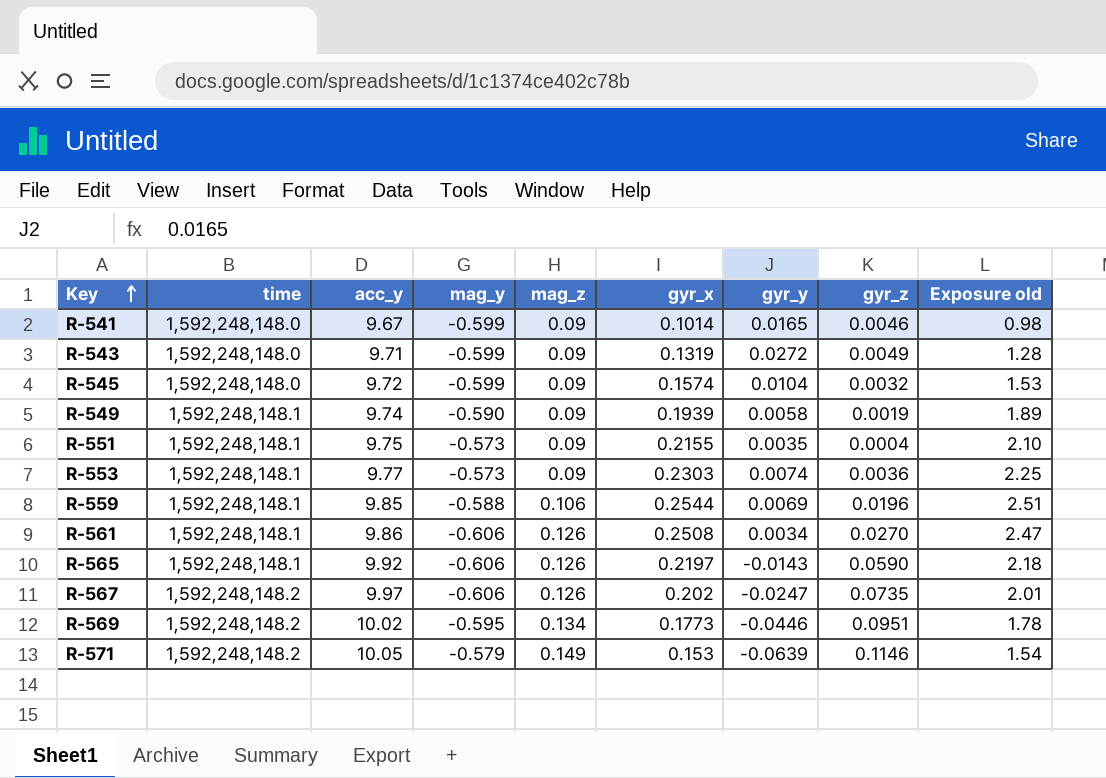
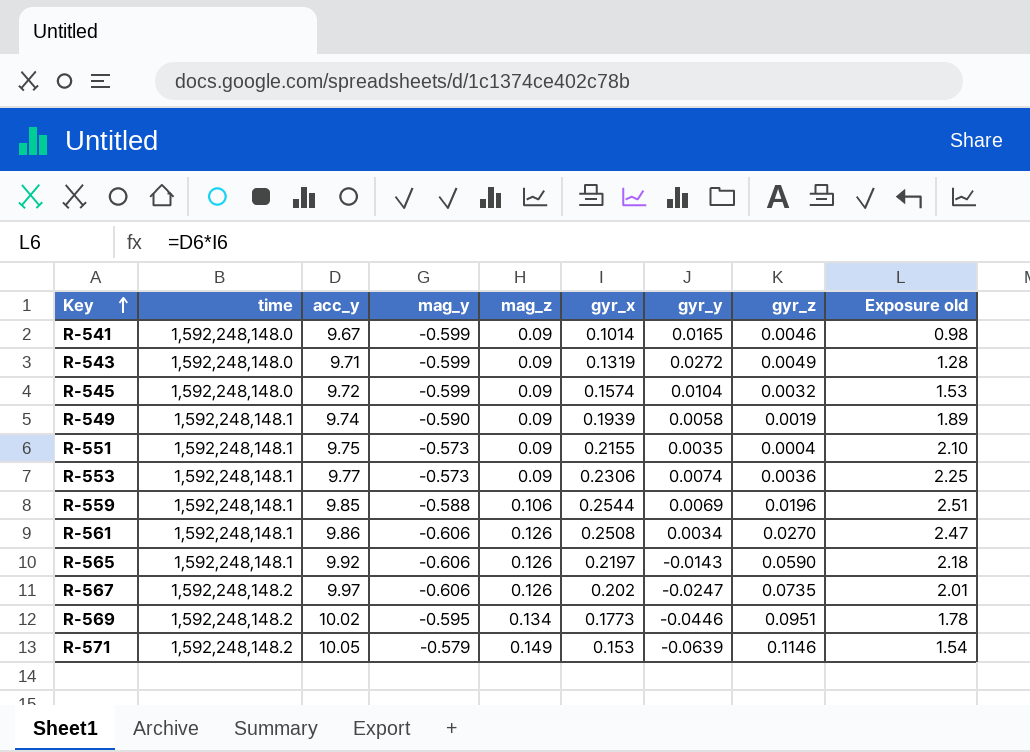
R-553 | gyr_x: 0.2303 -> 0.2306

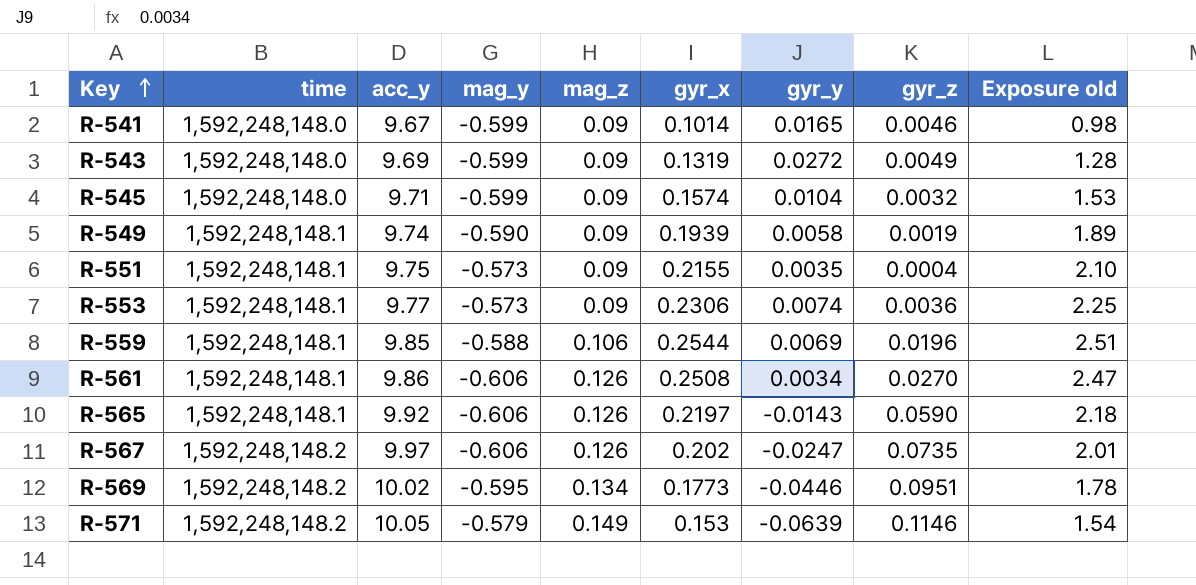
R-543 | acc_y: 9.71 -> 9.69
R-545 | acc_y: 9.72 -> 9.71

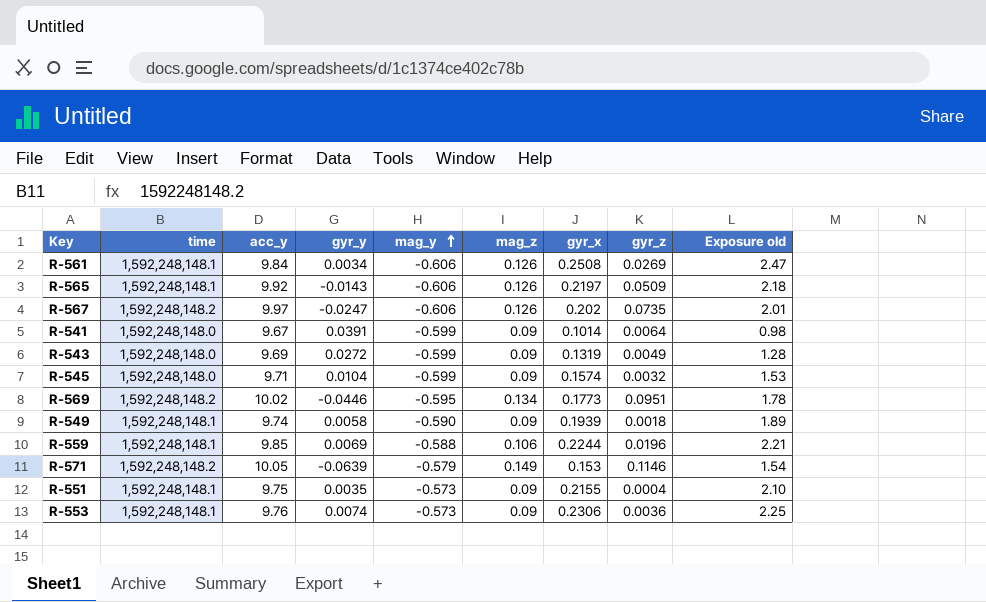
row order: Key ascending -> mag_y ascending
column gyr_y | position: 7 -> 4
R-561 | acc_y: 9.86 -> 9.84
R-561 | gyr_z: 0.0270 -> 0.0269
R-565 | gyr_z: 0.0590 -> 0.0509
R-541 | gyr_y: 0.0165 -> 0.0391
R-541 | gyr_z: 0.0046 -> 0.0064
R-549 | gyr_z: 0.0019 -> 0.0018
R-559 | gyr_x: 0.2544 -> 0.2244
R-559 | Exposure old: 2.51 -> 2.21
R-553 | acc_y: 9.77 -> 9.76

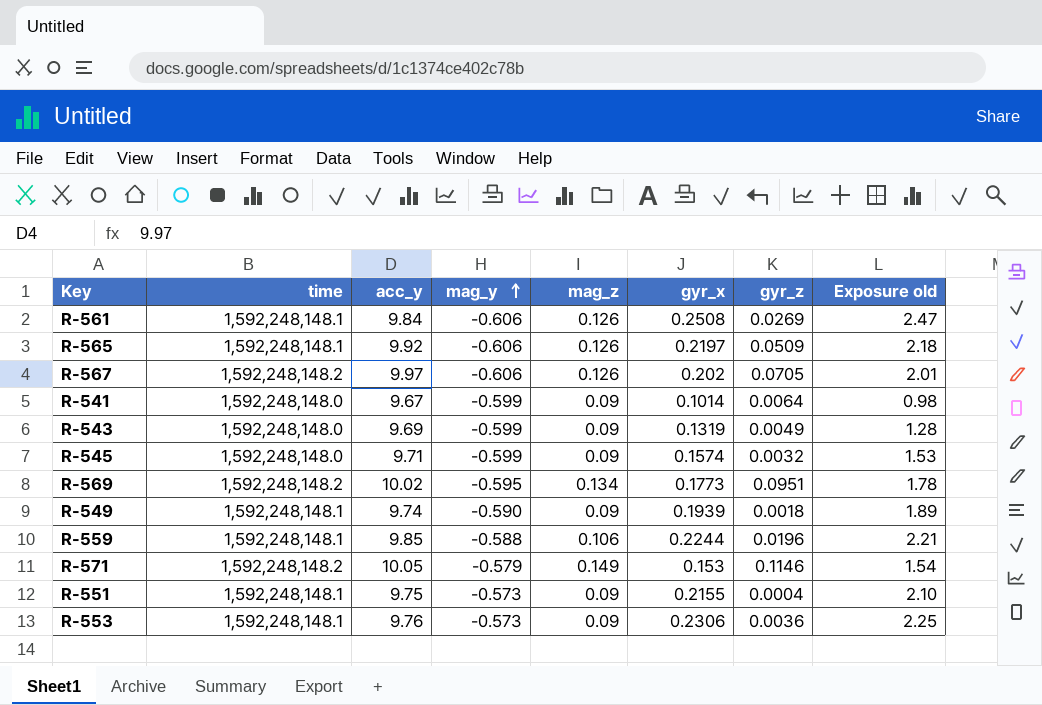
column gyr_y | position: 4 -> none
R-567 | gyr_z: 0.0735 -> 0.0705

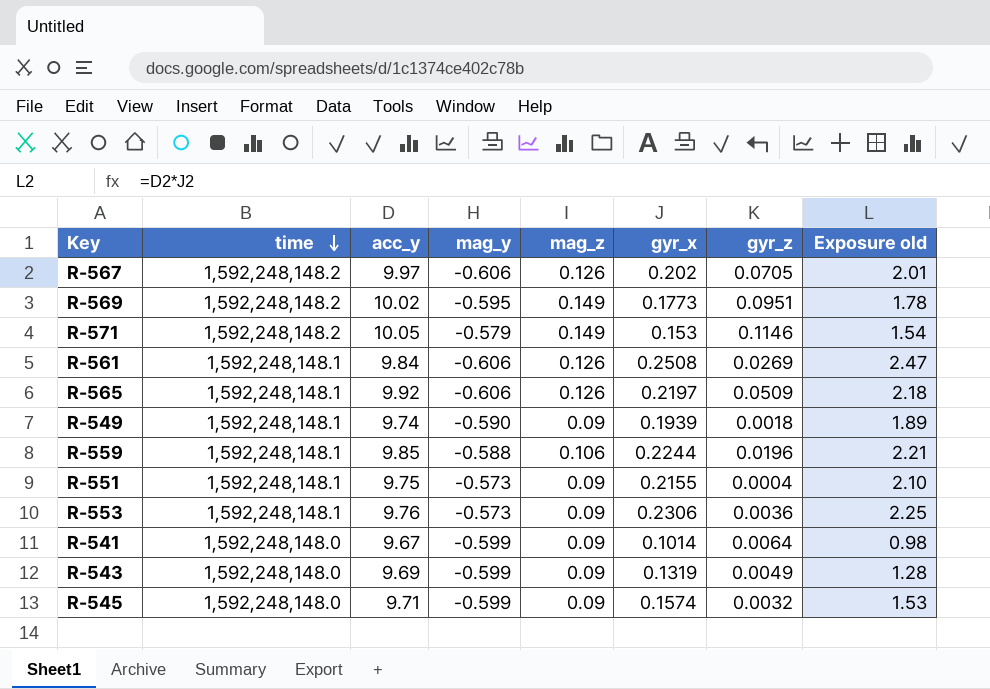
row order: mag_y ascending -> time descending
R-569 | mag_z: 0.134 -> 0.149

